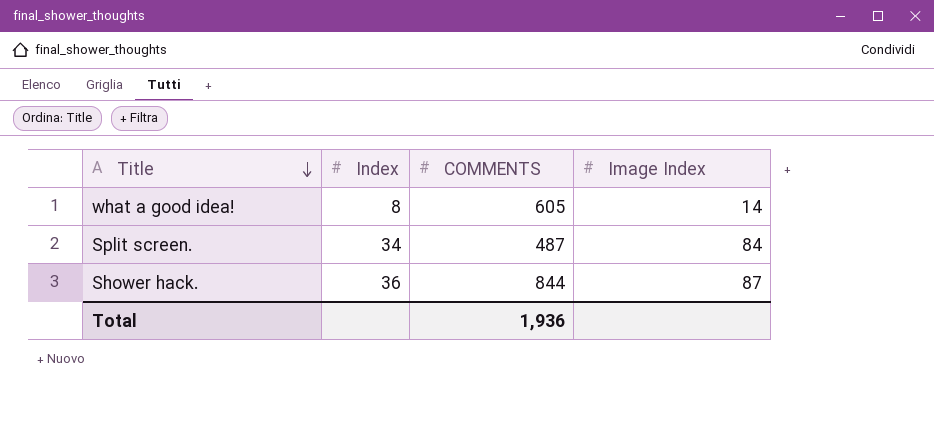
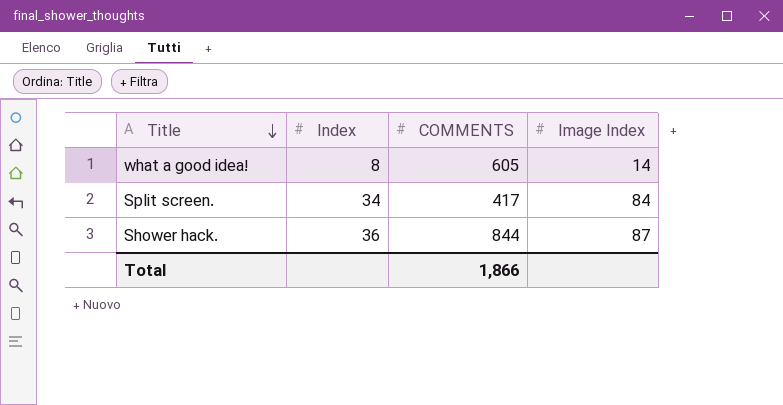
Split screen. | COMMENTS: 487 -> 417
Total | COMMENTS: 1,936 -> 1,866

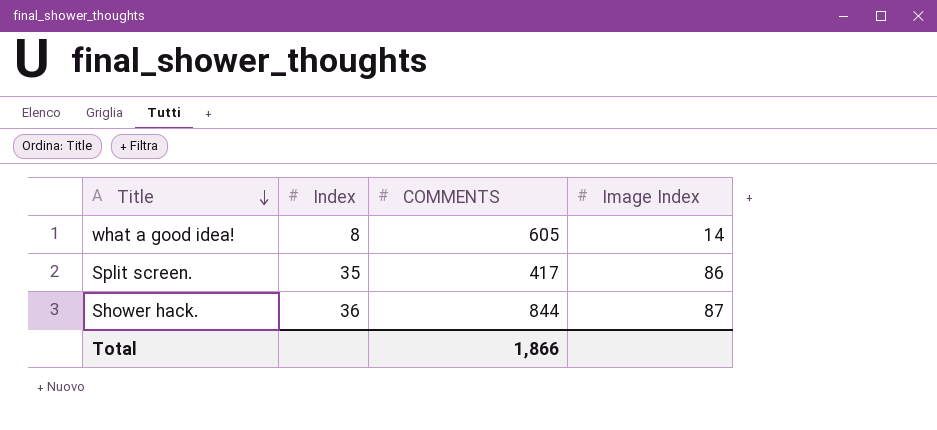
Split screen. | Index: 34 -> 35
Split screen. | Image Index: 84 -> 86

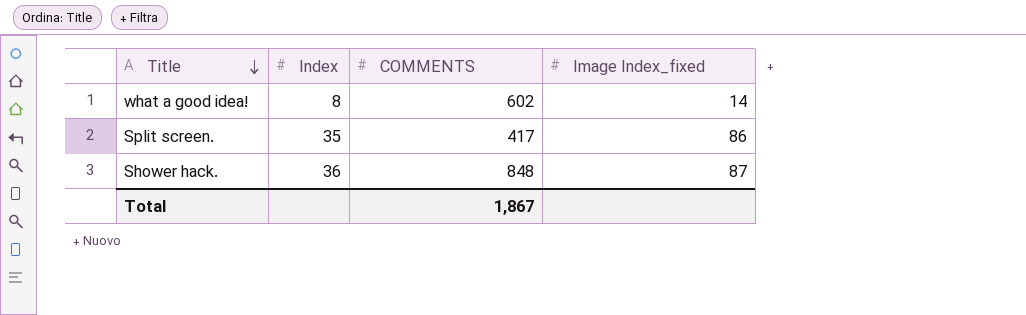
column name: Image Index -> Image Index_fixed
what a good idea! | COMMENTS: 605 -> 602
Shower hack. | COMMENTS: 844 -> 848
Total | COMMENTS: 1,866 -> 1,867

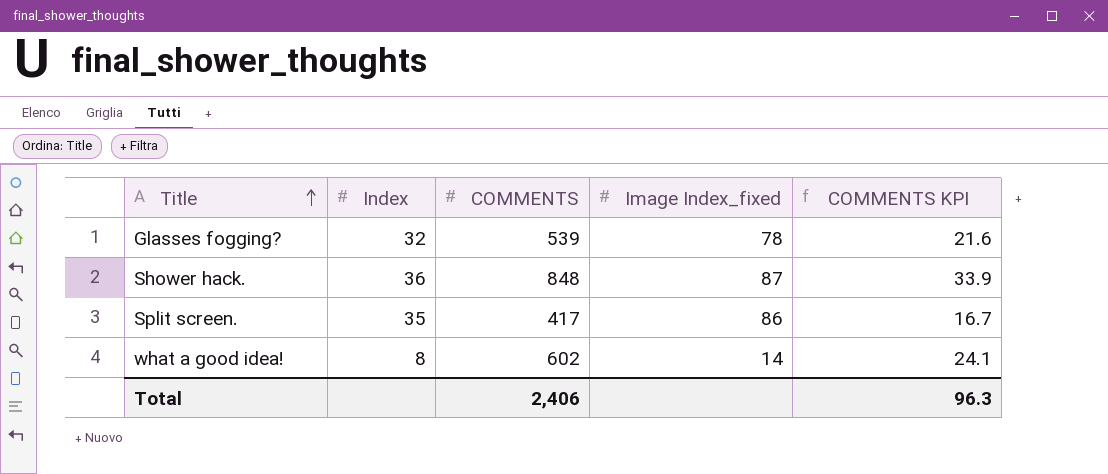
row order: Title descending -> Title ascending
column COMMENTS KPI | formula: none -> [COMMENTS] * 0.04
row Glasses fogging?: none -> 32 | 539 | 78 | 21.6
Total | COMMENTS: 1,867 -> 2,406

